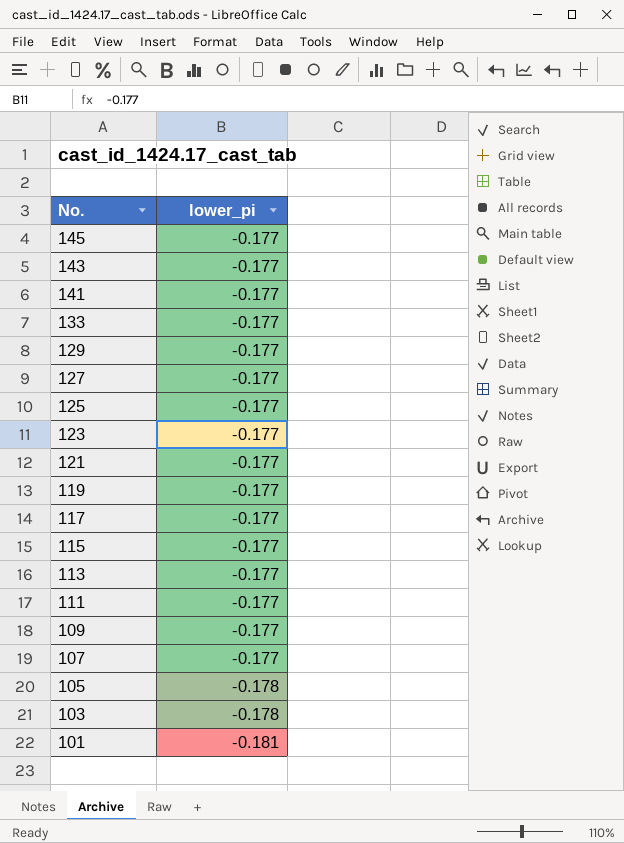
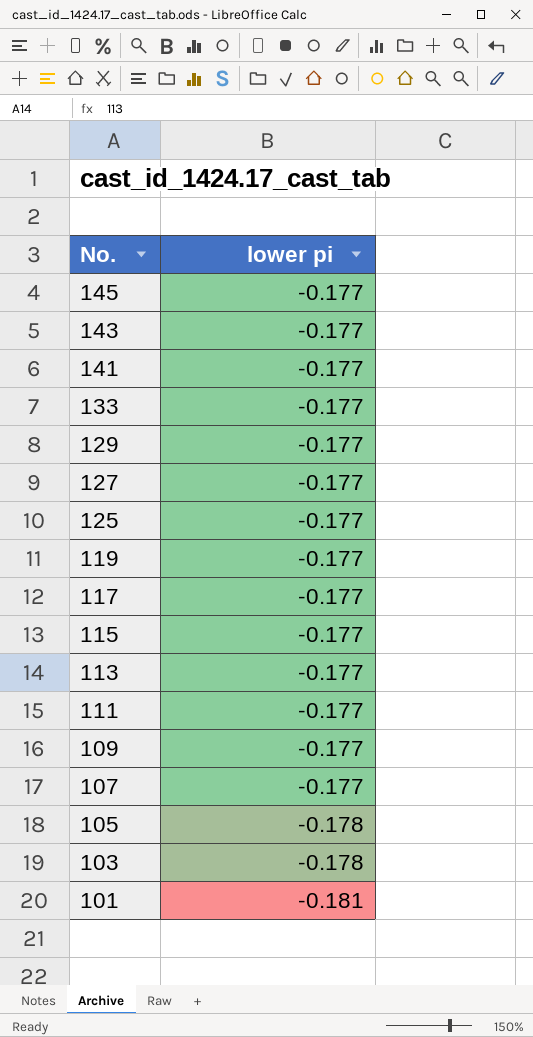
column name: lower_pi -> lower pi
row 123: -0.177 -> none
row 121: -0.177 -> none

